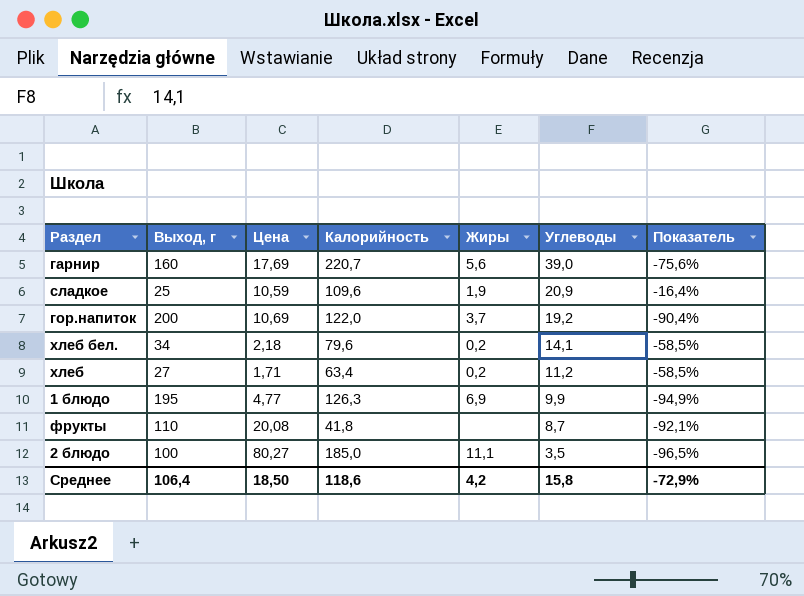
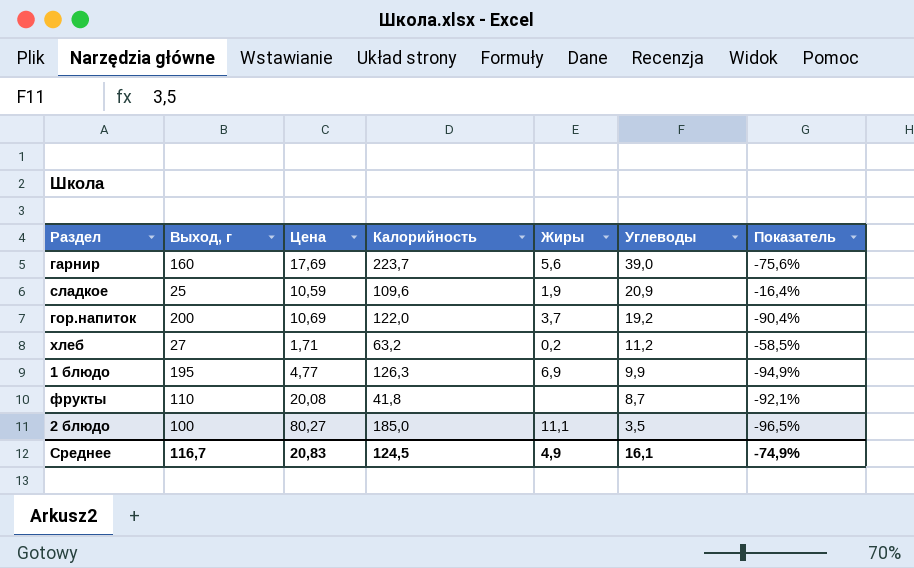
row хлеб бел.: 34 | 2,18 | 79,6 | 0,2 | 14,1 | -58,5% -> none
гарнир | Калорийность: 220,7 -> 223,7
хлеб | Калорийность: 63,4 -> 63,2
Среднее | Выход, г: 106,4 -> 116,7
Среднее | Цена: 18,50 -> 20,83
Среднее | Калорийность: 118,6 -> 124,5
Среднее | Жиры: 4,2 -> 4,9
Среднее | Углеводы: 15,8 -> 16,1
Среднее | Показатель: -72,9% -> -74,9%

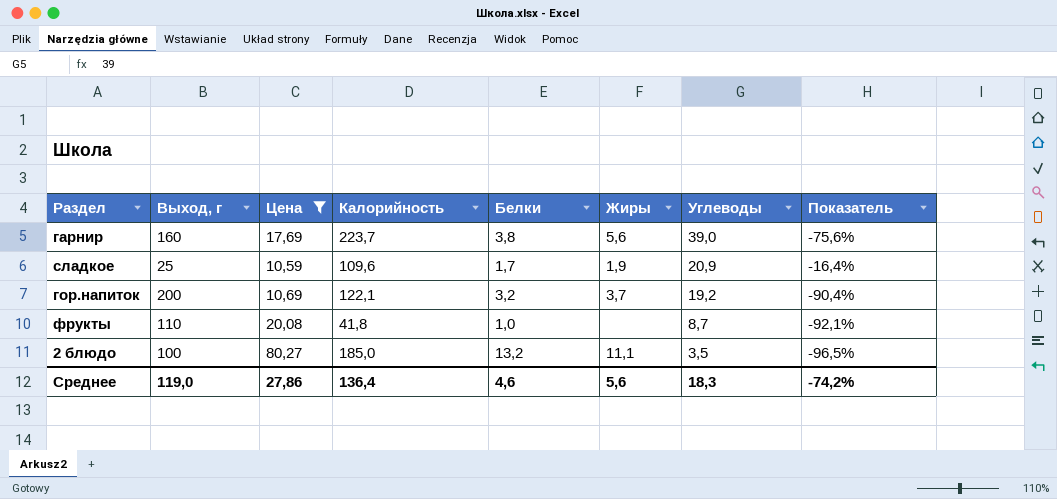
filter: none -> Цена >= 10,59
column Белки | position: none -> 5
гор.напиток | Калорийность: 122,0 -> 122,1
Среднее | Выход, г: 116,7 -> 119,0
Среднее | Цена: 20,83 -> 27,86
Среднее | Калорийность: 124,5 -> 136,4
Среднее | Жиры: 4,9 -> 5,6
Среднее | Углеводы: 16,1 -> 18,3
Среднее | Показатель: -74,9% -> -74,2%

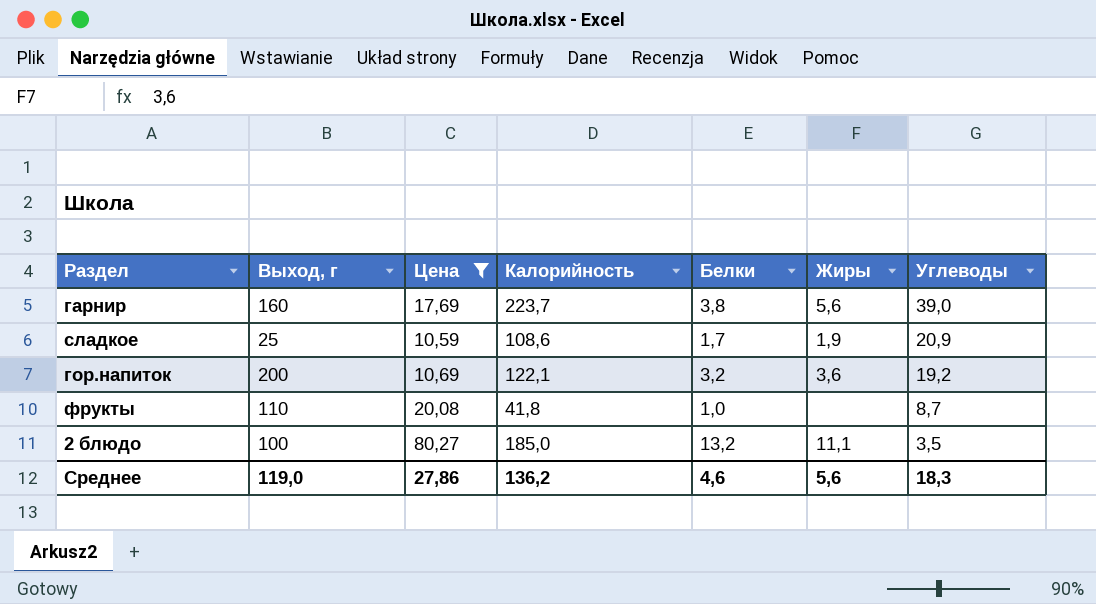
column Показатель | formula: ([Углеводы] - [Выход, г]) / [Выход, г] -> none
сладкое | Калорийность: 109,6 -> 108,6
гор.напиток | Жиры: 3,7 -> 3,6
Среднее | Калорийность: 136,4 -> 136,2

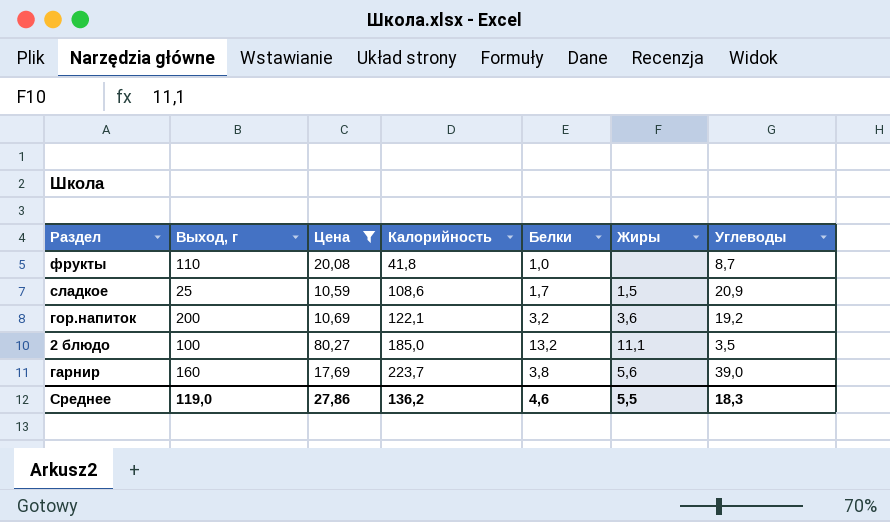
row order: Углеводы descending -> Калорийность ascending
сладкое | Жиры: 1,9 -> 1,5
Среднее | Жиры: 5,6 -> 5,5

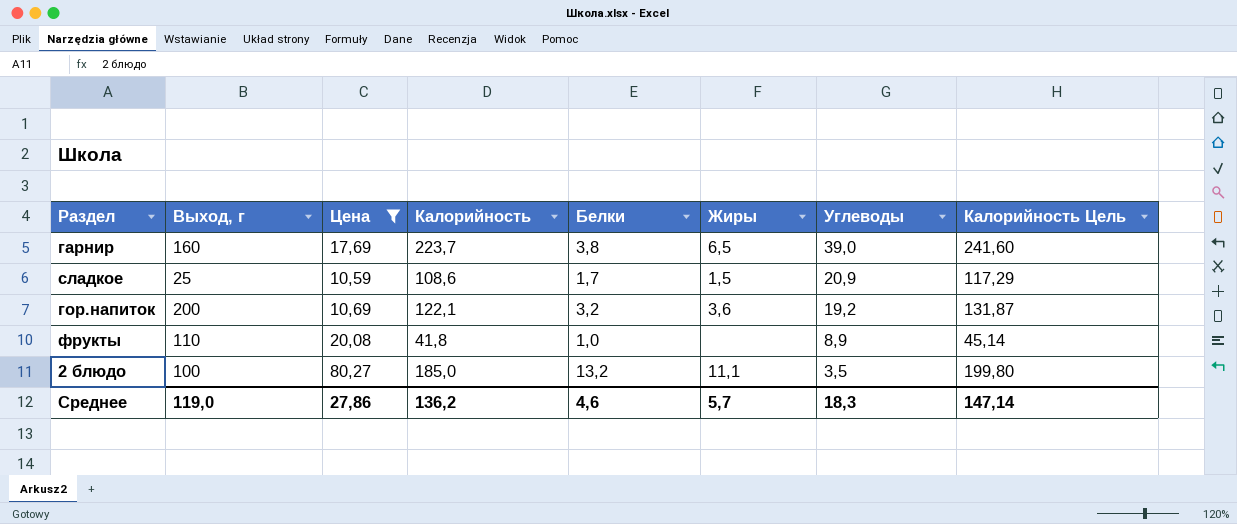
row order: Калорийность ascending -> Углеводы descending
column Калорийность Цель | formula: none -> [Калорийность] * 1,08
гарнир | Жиры: 5,6 -> 6,5
фрукты | Углеводы: 8,7 -> 8,9
Среднее | Жиры: 5,5 -> 5,7

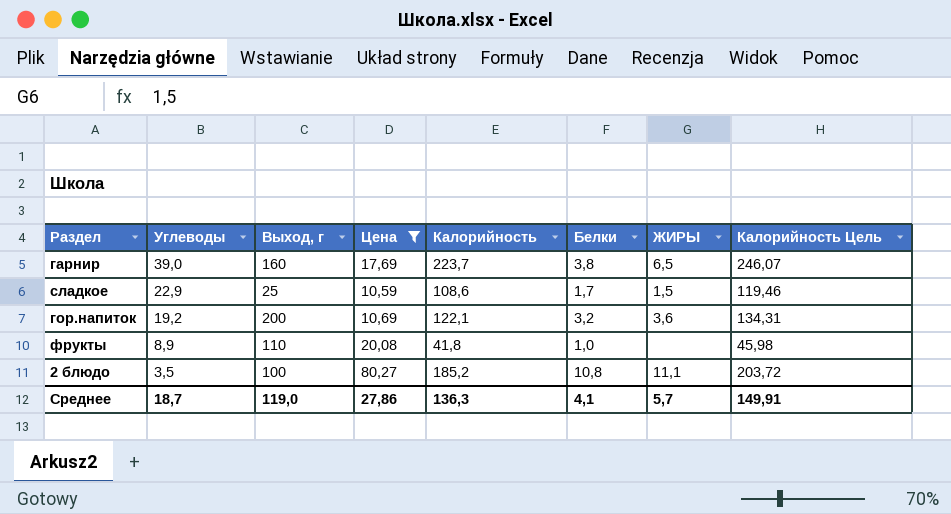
column Углеводы | position: 7 -> 2
column name: Жиры -> ЖИРЫ
column Калорийность Цель | formula: [Калорийность] * 1,08 -> [Калорийность] * 1,1
сладкое | Углеводы: 20,9 -> 22,9
2 блюдо | Калорийность: 185,0 -> 185,2
2 блюдо | Белки: 13,2 -> 10,8
Среднее | Углеводы: 18,3 -> 18,7
Среднее | Калорийность: 136,2 -> 136,3
Среднее | Белки: 4,6 -> 4,1
Среднее | Калорийность Цель: 147,14 -> 149,91

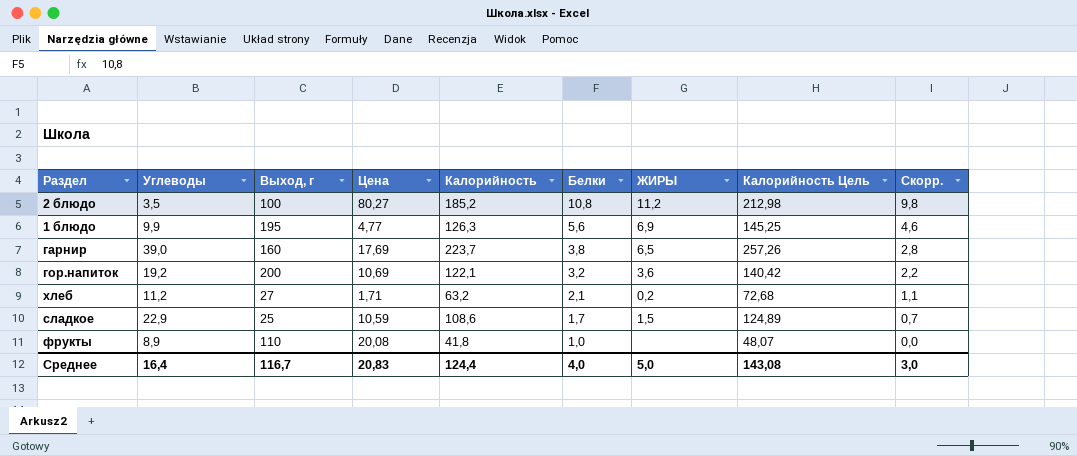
filter: Цена >= 10,59 -> none
row order: Углеводы descending -> Белки descending
column Калорийность Цель | formula: [Калорийность] * 1,1 -> [Калорийность] * 1,15
column Скорр. | formula: none -> [Белки] - 1
2 блюдо | ЖИРЫ: 11,1 -> 11,2
Среднее | Углеводы: 18,7 -> 16,4
Среднее | Выход, г: 119,0 -> 116,7
Среднее | Цена: 27,86 -> 20,83
Среднее | Калорийность: 136,3 -> 124,4
Среднее | Белки: 4,1 -> 4,0
Среднее | ЖИРЫ: 5,7 -> 5,0
Среднее | Калорийность Цель: 149,91 -> 143,08

